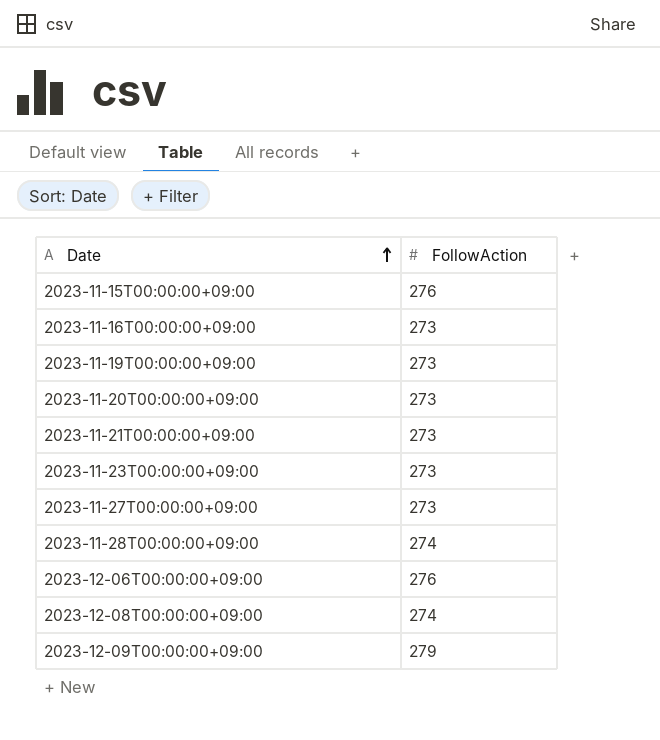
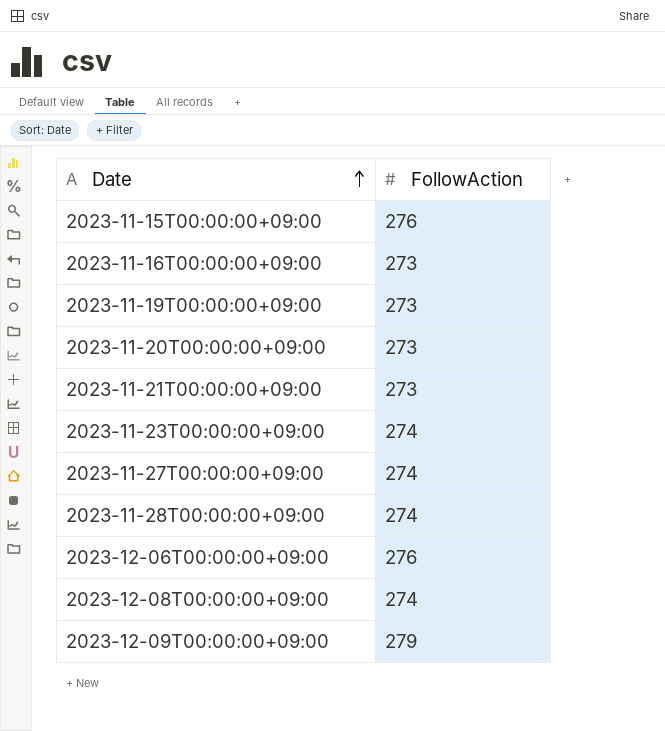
2023-11-23T00:00:00+09:00 | FollowAction: 273 -> 274
2023-11-27T00:00:00+09:00 | FollowAction: 273 -> 274

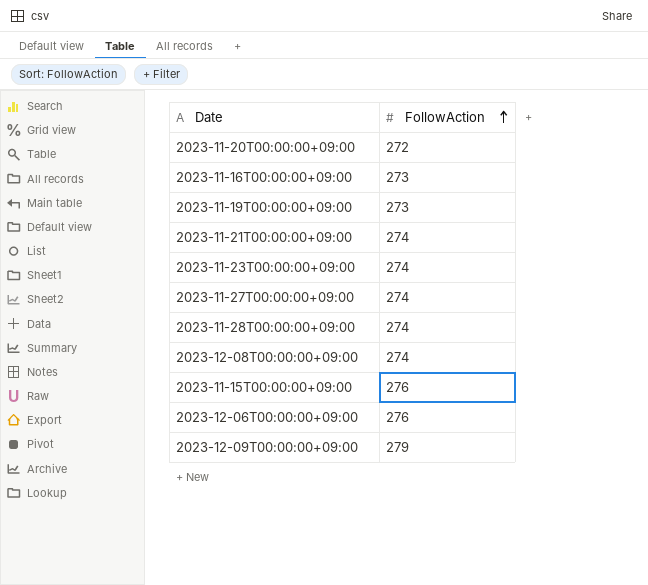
row order: Date ascending -> FollowAction ascending
2023-11-20T00:00:00+09:00 | FollowAction: 273 -> 272
2023-11-21T00:00:00+09:00 | FollowAction: 273 -> 274

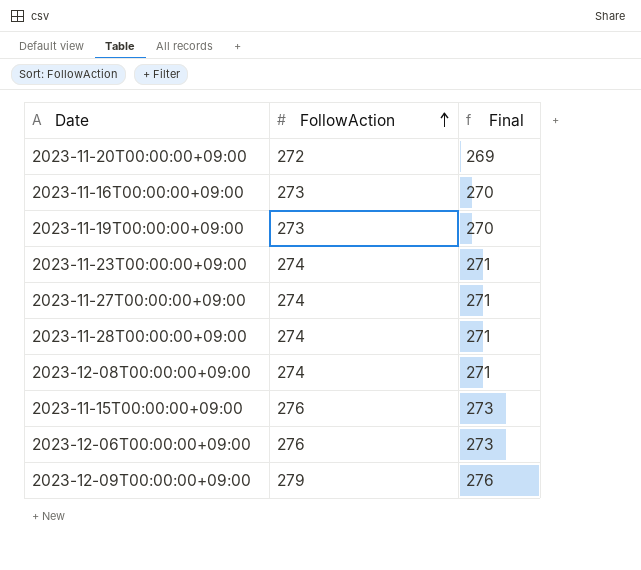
column Final | formula: none -> [FollowAction] - 3
row 2023-11-21T00:00:00+09:00: 274 -> none

